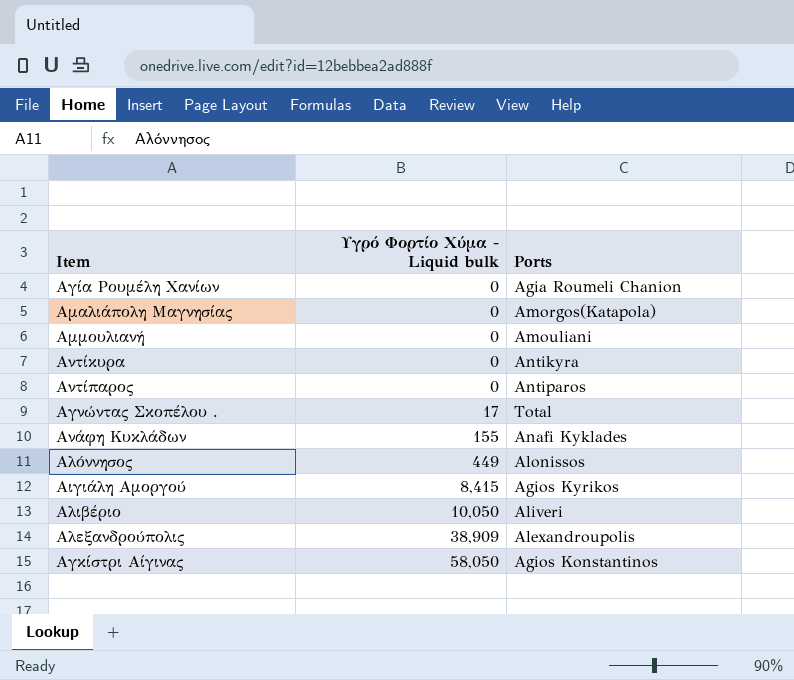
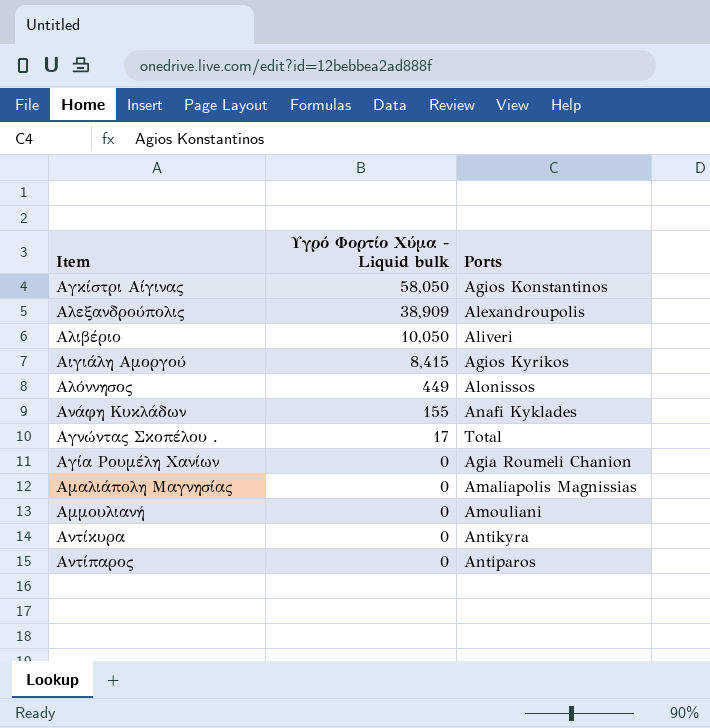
row order: Υγρό Φορτίο Χύμα - Liquid bulk ascending -> Υγρό Φορτίο Χύμα - Liquid bulk descending
Αμαλιάπολη Μαγνησίας | Ports: Amorgos(Katapola) -> Amaliapolis Magnissias

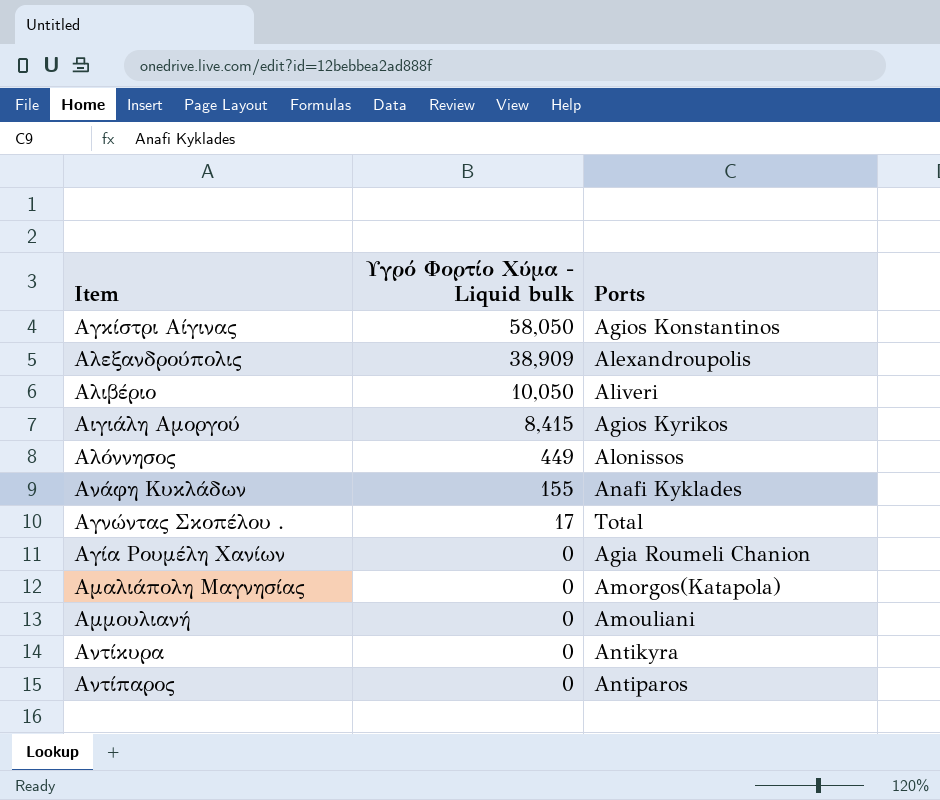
Αμαλιάπολη Μαγνησίας | Ports: Amaliapolis Magnissias -> Amorgos(Katapola)

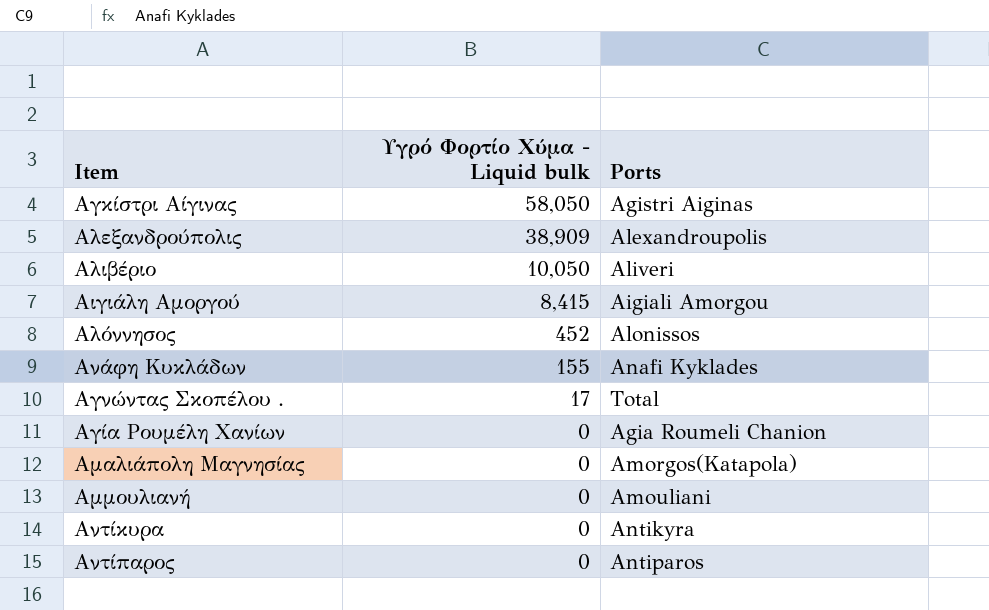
Αγκίστρι Αίγινας | Ports: Agios Konstantinos -> Agistri Aiginas
Αιγιάλη Αμοργού | Ports: Agios Kyrikos -> Aigiali Amorgou
Αλόννησος | Υγρό Φορτίο Χύμα - Liquid bulk: 449 -> 452

